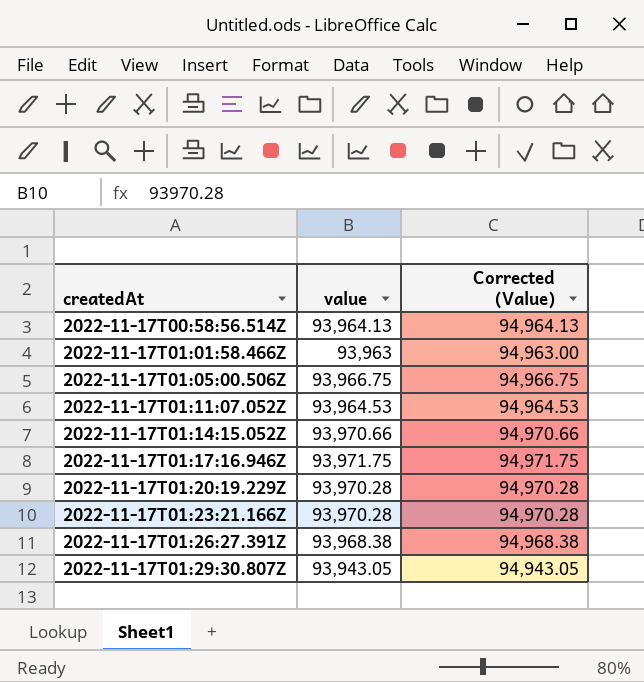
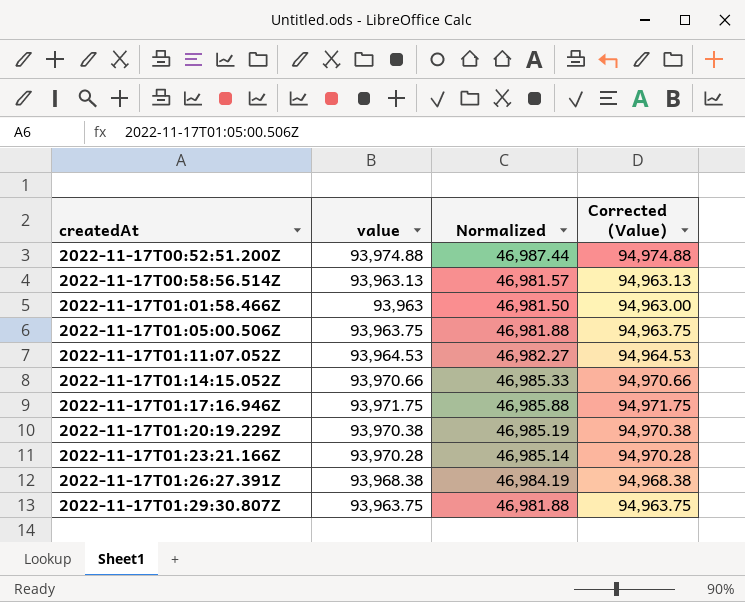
column Normalized | formula: none -> [value] * 0.5
row 2022-11-17T00:52:51.200Z: none -> 93,974.88 | 46,987.44 | 94,974.88
2022-11-17T00:58:56.514Z | value: 93,964.13 -> 93,963.13
2022-11-17T00:58:56.514Z | Corrected (Value): 94,964.13 -> 94,963.13
2022-11-17T01:05:00.506Z | value: 93,966.75 -> 93,963.75
2022-11-17T01:05:00.506Z | Corrected (Value): 94,966.75 -> 94,963.75
2022-11-17T01:20:19.229Z | value: 93,970.28 -> 93,970.38
2022-11-17T01:20:19.229Z | Corrected (Value): 94,970.28 -> 94,970.38
2022-11-17T01:29:30.807Z | value: 93,943.05 -> 93,963.75
2022-11-17T01:29:30.807Z | Corrected (Value): 94,943.05 -> 94,963.75

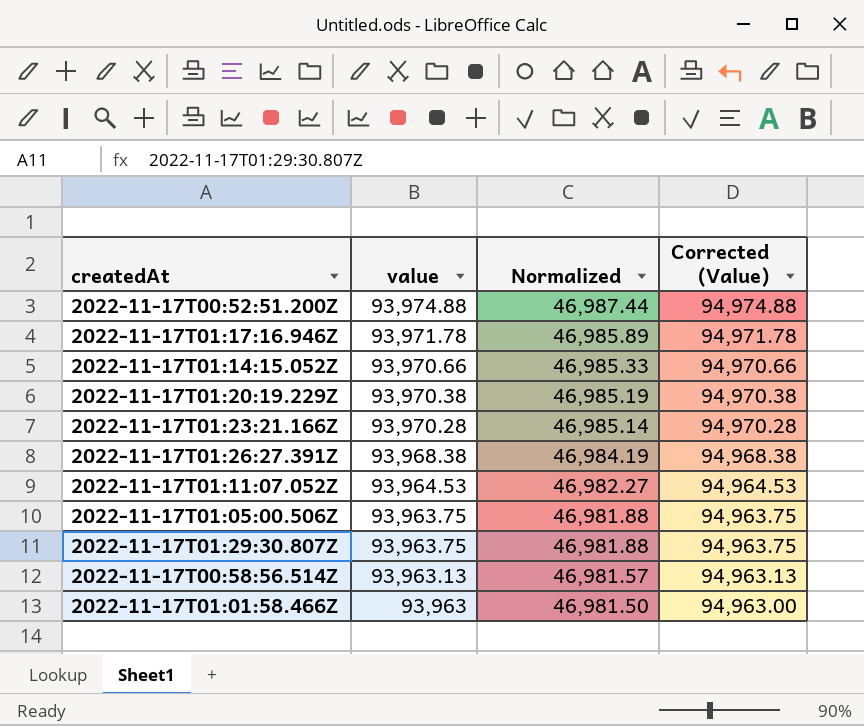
row order: createdAt ascending -> value descending
2022-11-17T01:17:16.946Z | value: 93,971.75 -> 93,971.78
2022-11-17T01:17:16.946Z | Normalized: 46,985.88 -> 46,985.89
2022-11-17T01:17:16.946Z | Corrected (Value): 94,971.75 -> 94,971.78

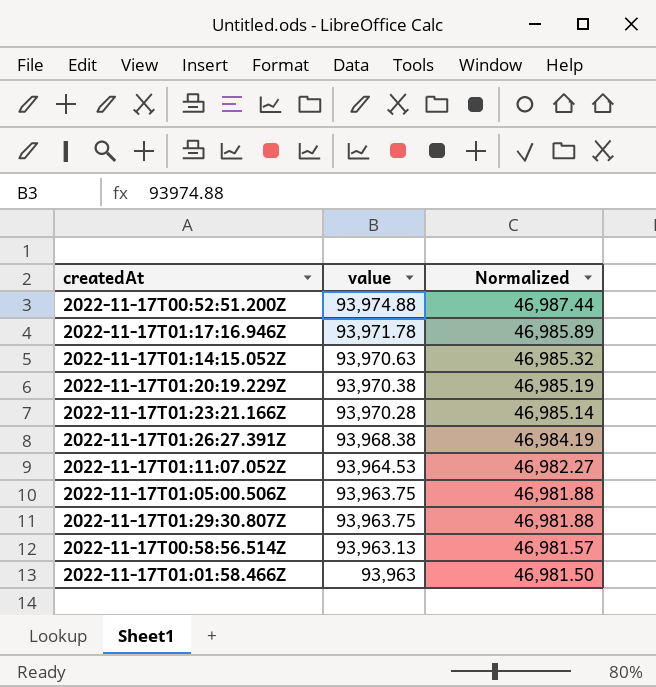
column Corrected (Value) | formula: [value] + 1000 -> none
2022-11-17T01:14:15.052Z | value: 93,970.66 -> 93,970.63
2022-11-17T01:14:15.052Z | Normalized: 46,985.33 -> 46,985.32

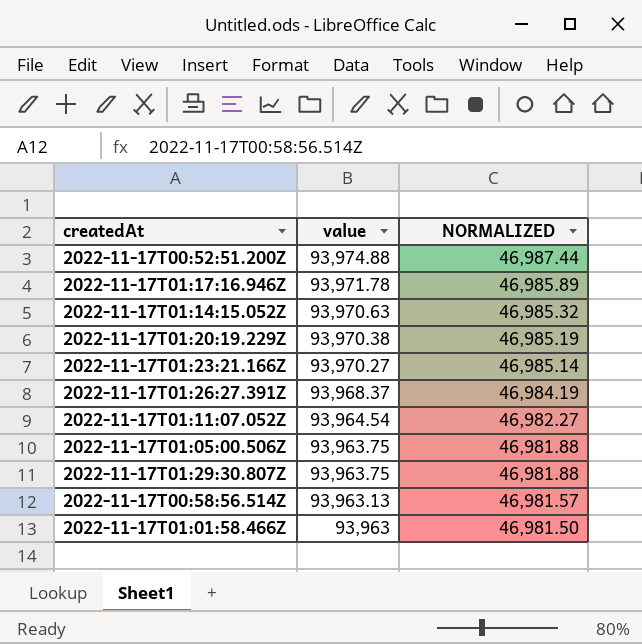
column name: Normalized -> NORMALIZED
2022-11-17T01:23:21.166Z | value: 93,970.28 -> 93,970.27
2022-11-17T01:26:27.391Z | value: 93,968.38 -> 93,968.37
2022-11-17T01:11:07.052Z | value: 93,964.53 -> 93,964.54

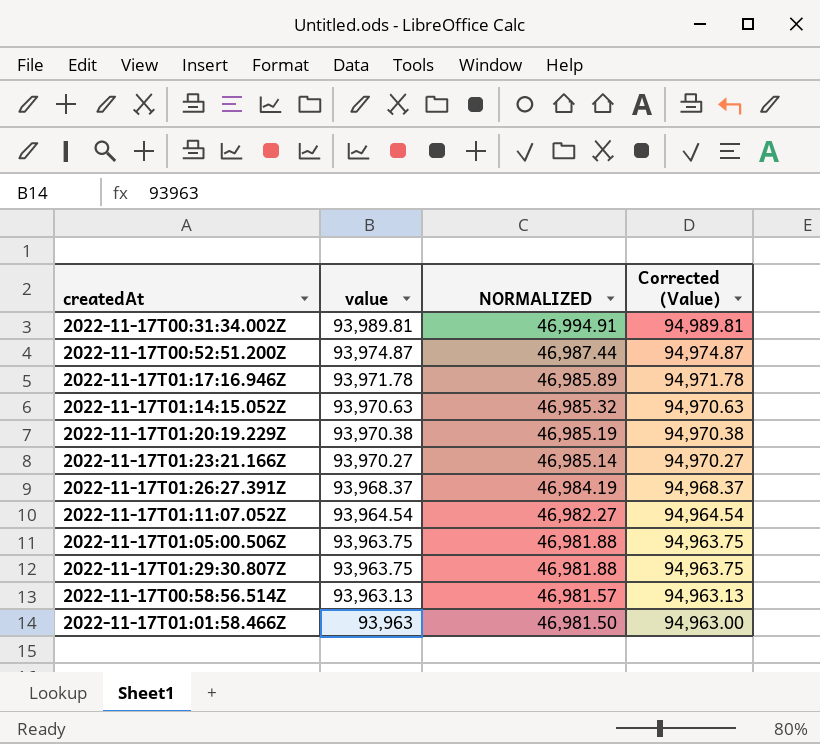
column Corrected (Value) | formula: none -> [value] + 1000
row 2022-11-17T00:31:34.002Z: none -> 93,989.81 | 46,994.91 | 94,989.81
2022-11-17T00:52:51.200Z | value: 93,974.88 -> 93,974.87

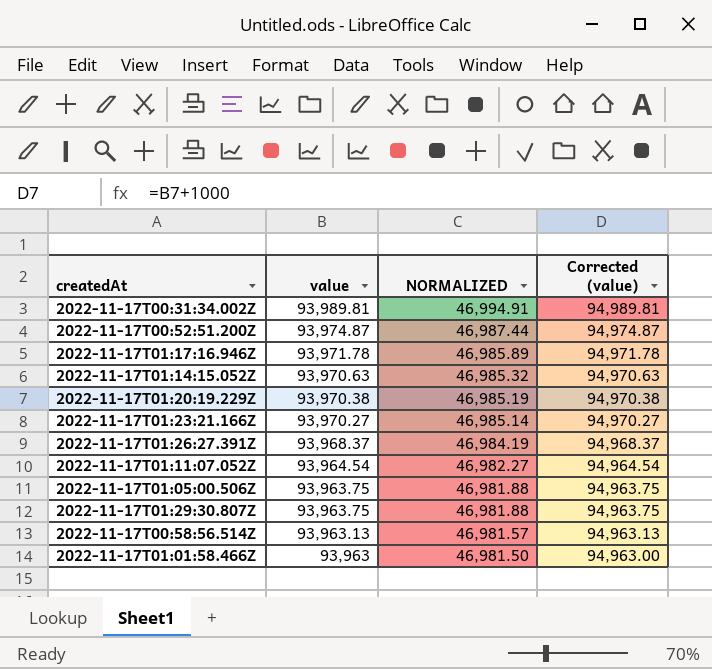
column name: Corrected (Value) -> Corrected (value)

